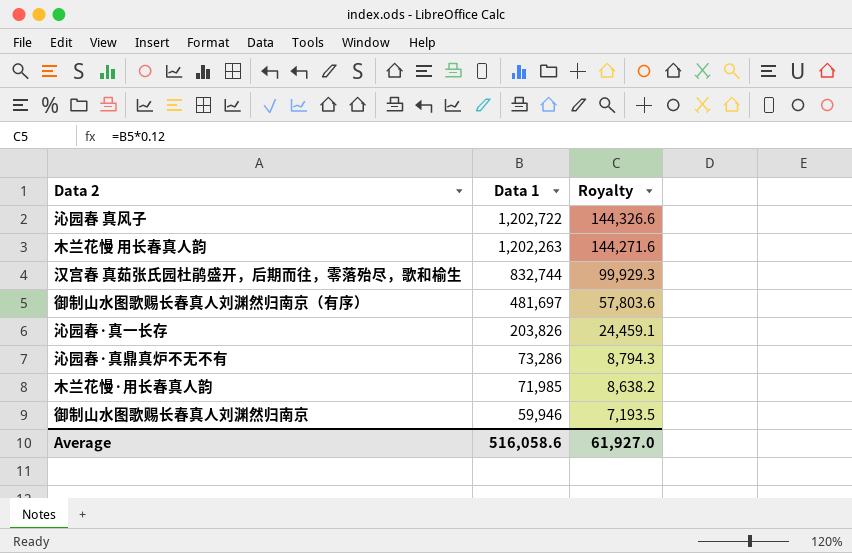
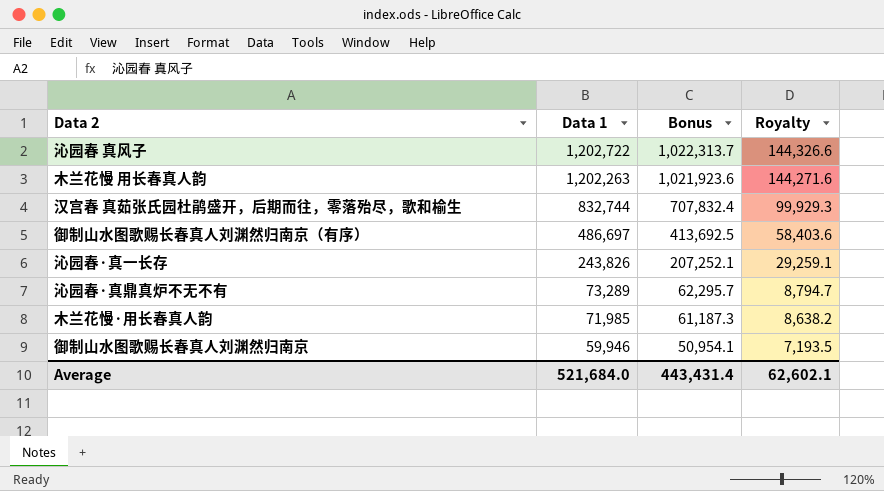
column Bonus | formula: none -> [Data 1] * 0.85
御制山水图歌赐长春真人刘渊然归南京（有序） | Data 1: 481,697 -> 486,697
御制山水图歌赐长春真人刘渊然归南京（有序） | Royalty: 57,803.6 -> 58,403.6
沁园春·真一长存 | Data 1: 203,826 -> 243,826
沁园春·真一长存 | Royalty: 24,459.1 -> 29,259.1
沁园春·真鼎真炉不无不有 | Data 1: 73,286 -> 73,289
沁园春·真鼎真炉不无不有 | Royalty: 8,794.3 -> 8,794.7
Average | Data 1: 516,058.6 -> 521,684.0
Average | Royalty: 61,927.0 -> 62,602.1

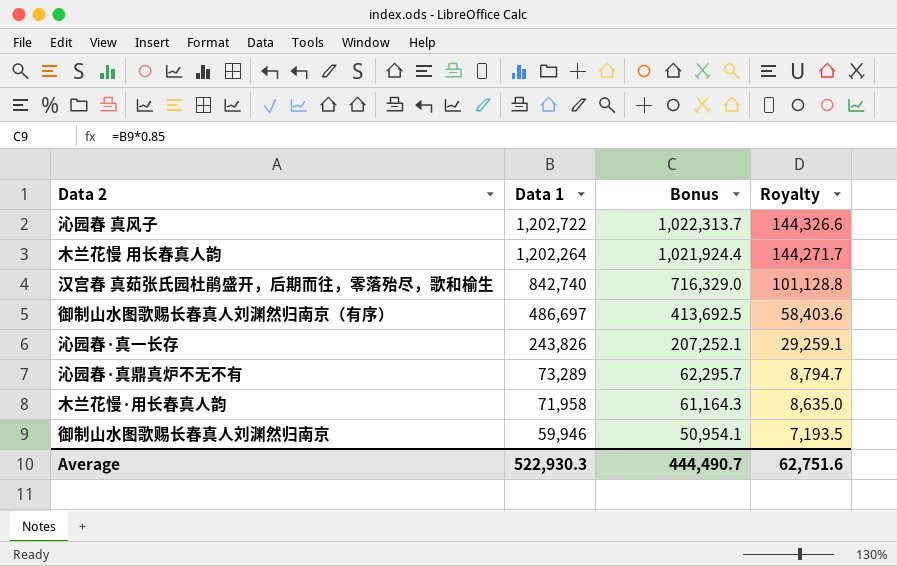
木兰花慢 用长春真人韵 | Data 1: 1,202,263 -> 1,202,264
木兰花慢 用长春真人韵 | Bonus: 1,021,923.6 -> 1,021,924.4
木兰花慢 用长春真人韵 | Royalty: 144,271.6 -> 144,271.7
汉宫春 真茹张氏园杜鹃盛开，后期而往，零落殆尽，歌和榆生 | Data 1: 832,744 -> 842,740
汉宫春 真茹张氏园杜鹃盛开，后期而往，零落殆尽，歌和榆生 | Bonus: 707,832.4 -> 716,329.0
汉宫春 真茹张氏园杜鹃盛开，后期而往，零落殆尽，歌和榆生 | Royalty: 99,929.3 -> 101,128.8
木兰花慢·用长春真人韵 | Data 1: 71,985 -> 71,958
木兰花慢·用长春真人韵 | Bonus: 61,187.3 -> 61,164.3
木兰花慢·用长春真人韵 | Royalty: 8,638.2 -> 8,635.0
Average | Data 1: 521,684.0 -> 522,930.3
Average | Bonus: 443,431.4 -> 444,490.7
Average | Royalty: 62,602.1 -> 62,751.6

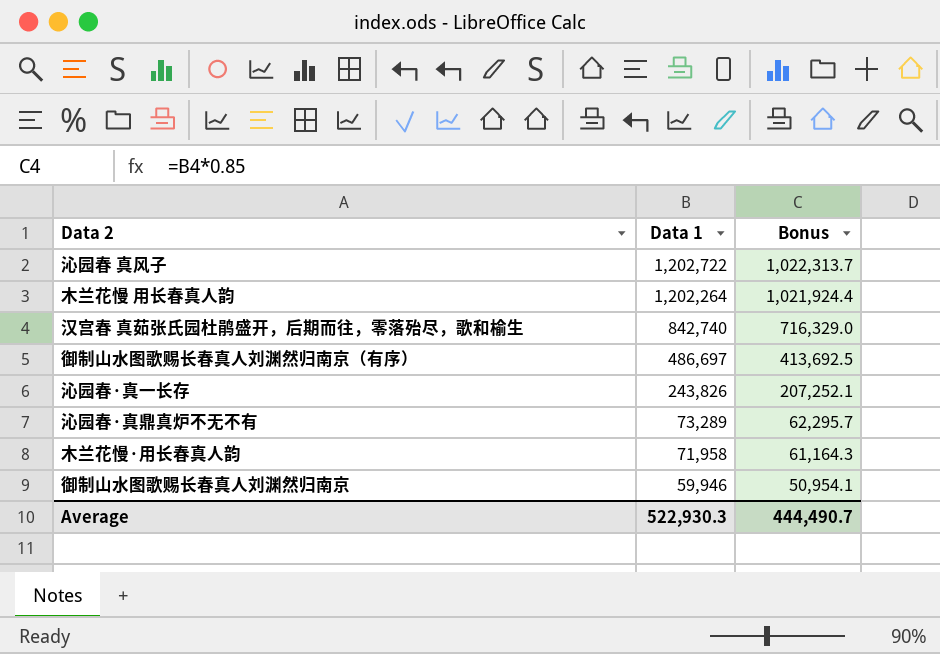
column Royalty | formula: [Data 1] * 0.12 -> none

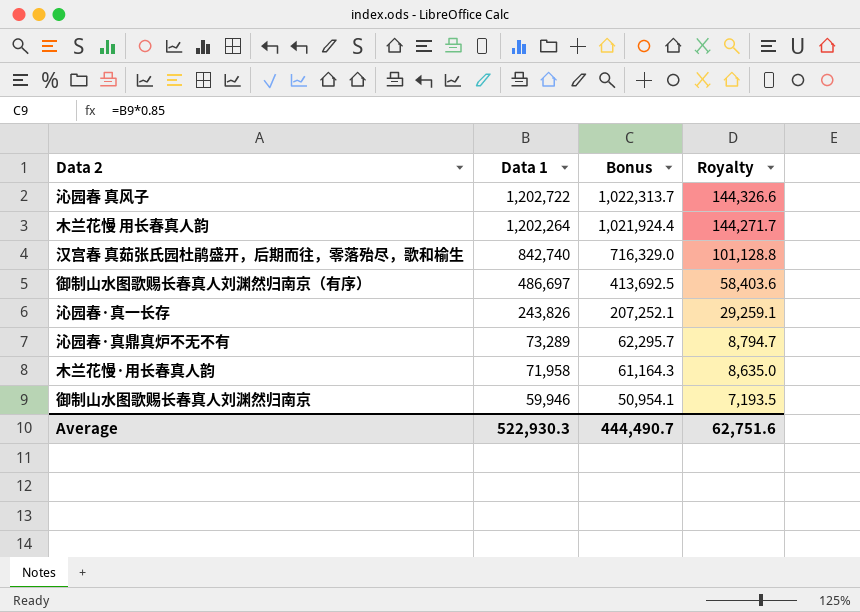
column Royalty | formula: none -> [Data 1] * 0.12

